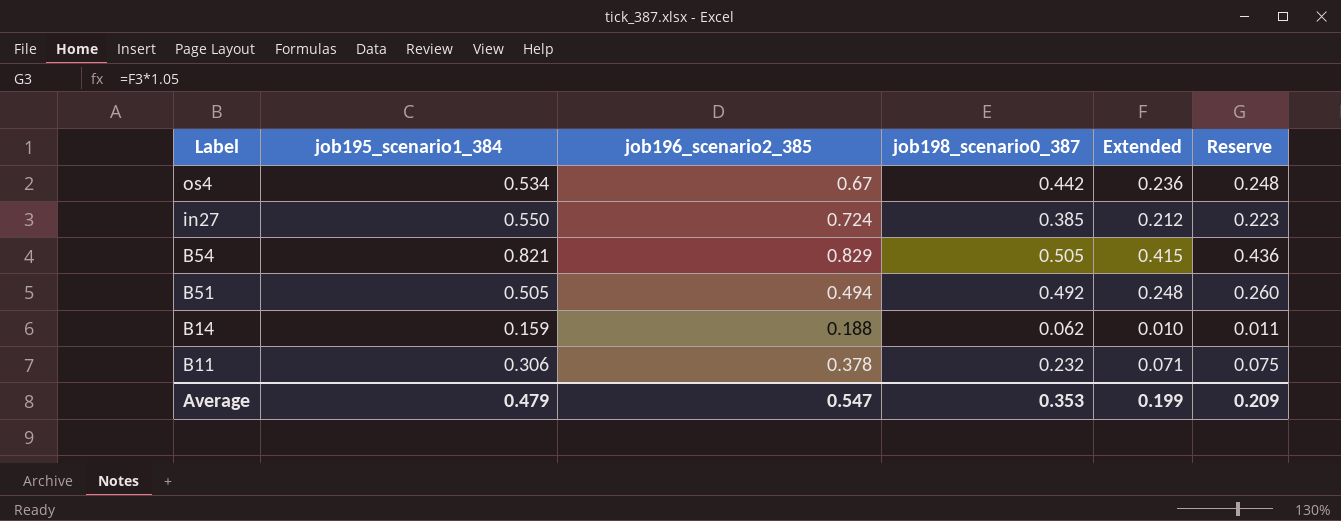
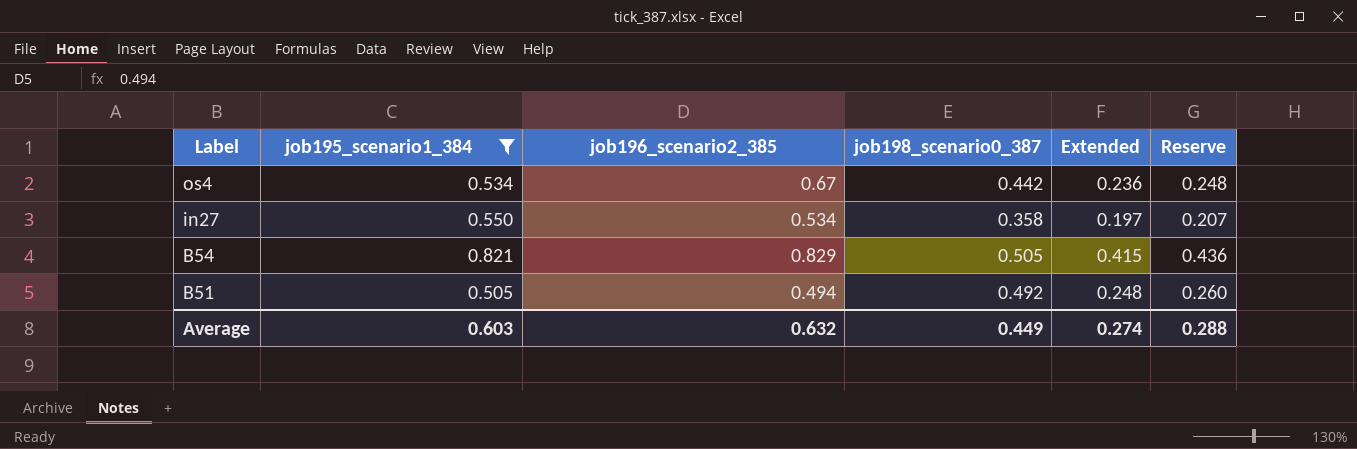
filter: none -> job195_scenario1_384 >= 0.505
in27 | job196_scenario2_385: 0.724 -> 0.534
in27 | job198_scenario0_387: 0.385 -> 0.358
in27 | Extended: 0.212 -> 0.197
in27 | Reserve: 0.223 -> 0.207
Average | job195_scenario1_384: 0.479 -> 0.603
Average | job196_scenario2_385: 0.547 -> 0.632
Average | job198_scenario0_387: 0.353 -> 0.449
Average | Extended: 0.199 -> 0.274
Average | Reserve: 0.209 -> 0.288

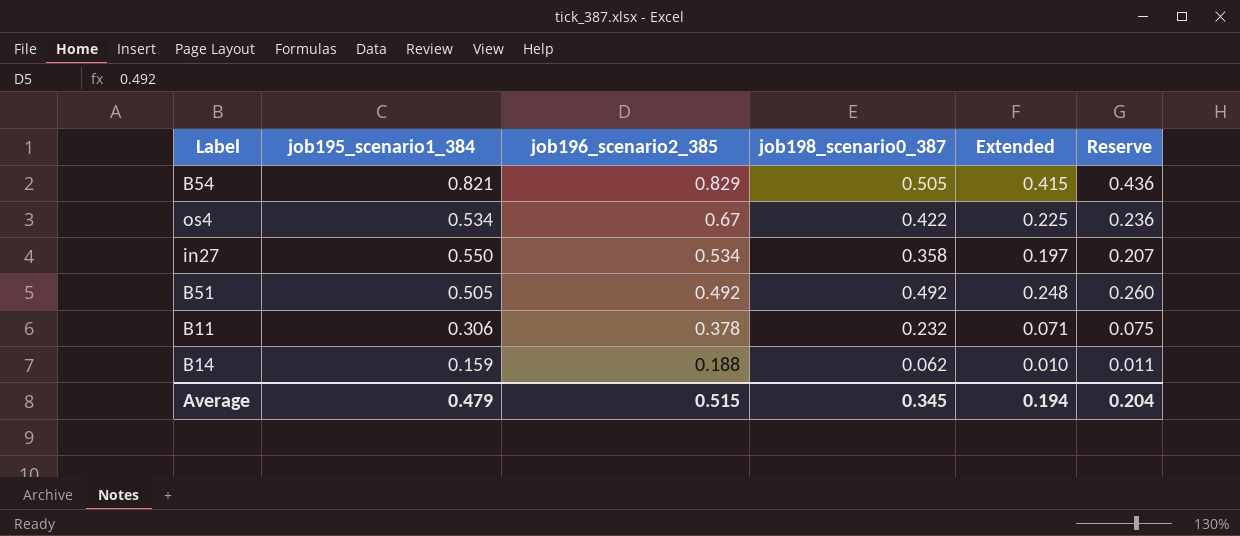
filter: job195_scenario1_384 >= 0.505 -> none
row order: Label descending -> job196_scenario2_385 descending
os4 | job198_scenario0_387: 0.442 -> 0.422
os4 | Extended: 0.236 -> 0.225
os4 | Reserve: 0.248 -> 0.236
B51 | job196_scenario2_385: 0.494 -> 0.492
Average | job195_scenario1_384: 0.603 -> 0.479
Average | job196_scenario2_385: 0.632 -> 0.515
Average | job198_scenario0_387: 0.449 -> 0.345
Average | Extended: 0.274 -> 0.194
Average | Reserve: 0.288 -> 0.204

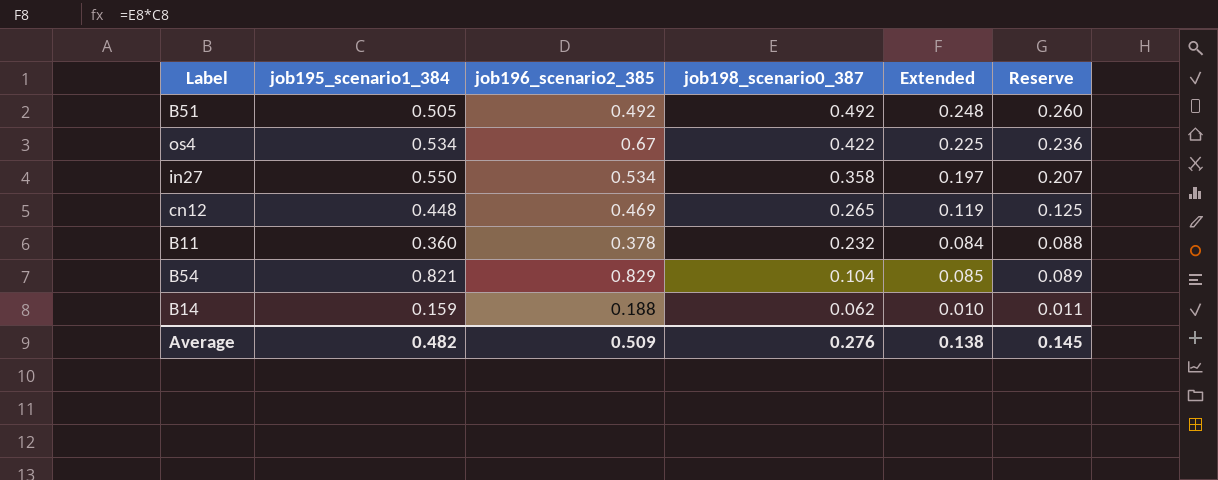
row order: job196_scenario2_385 descending -> job198_scenario0_387 descending
row cn12: none -> 0.448 | 0.469 | 0.265 | 0.119 | 0.125
B11 | job195_scenario1_384: 0.306 -> 0.360
B11 | Extended: 0.071 -> 0.084
B11 | Reserve: 0.075 -> 0.088
B54 | job198_scenario0_387: 0.505 -> 0.104
B54 | Extended: 0.415 -> 0.085
B54 | Reserve: 0.436 -> 0.089
Average | job195_scenario1_384: 0.479 -> 0.482
Average | job196_scenario2_385: 0.515 -> 0.509
Average | job198_scenario0_387: 0.345 -> 0.276
Average | Extended: 0.194 -> 0.138
Average | Reserve: 0.204 -> 0.145

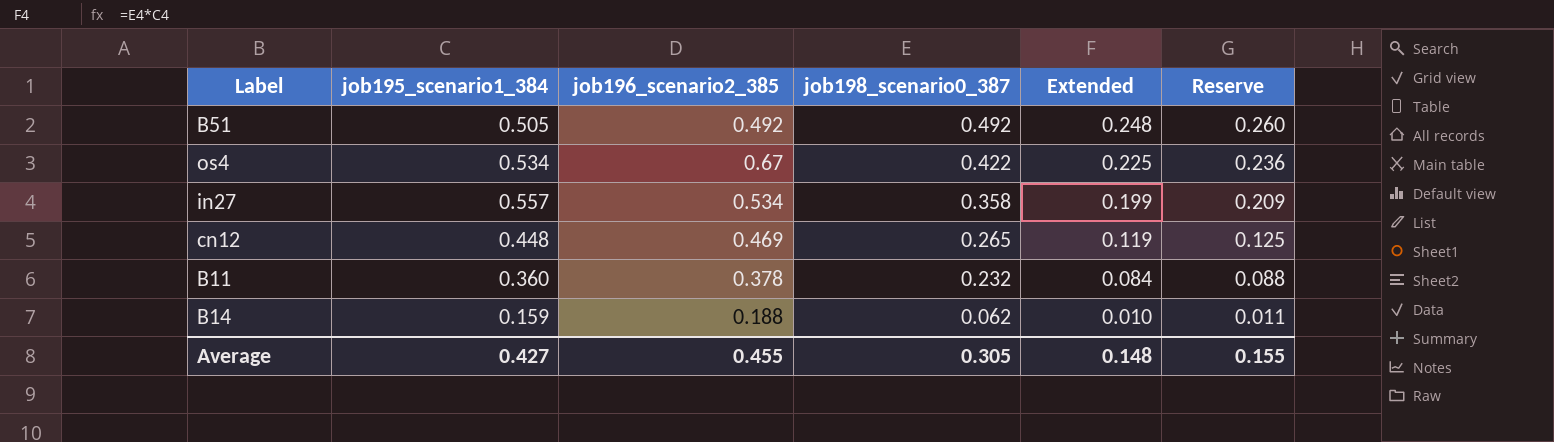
row B54: 0.821 | 0.829 | 0.104 | 0.085 | 0.089 -> none
in27 | job195_scenario1_384: 0.550 -> 0.557
in27 | Extended: 0.197 -> 0.199
in27 | Reserve: 0.207 -> 0.209
Average | job195_scenario1_384: 0.482 -> 0.427
Average | job196_scenario2_385: 0.509 -> 0.455
Average | job198_scenario0_387: 0.276 -> 0.305
Average | Extended: 0.138 -> 0.148
Average | Reserve: 0.145 -> 0.155

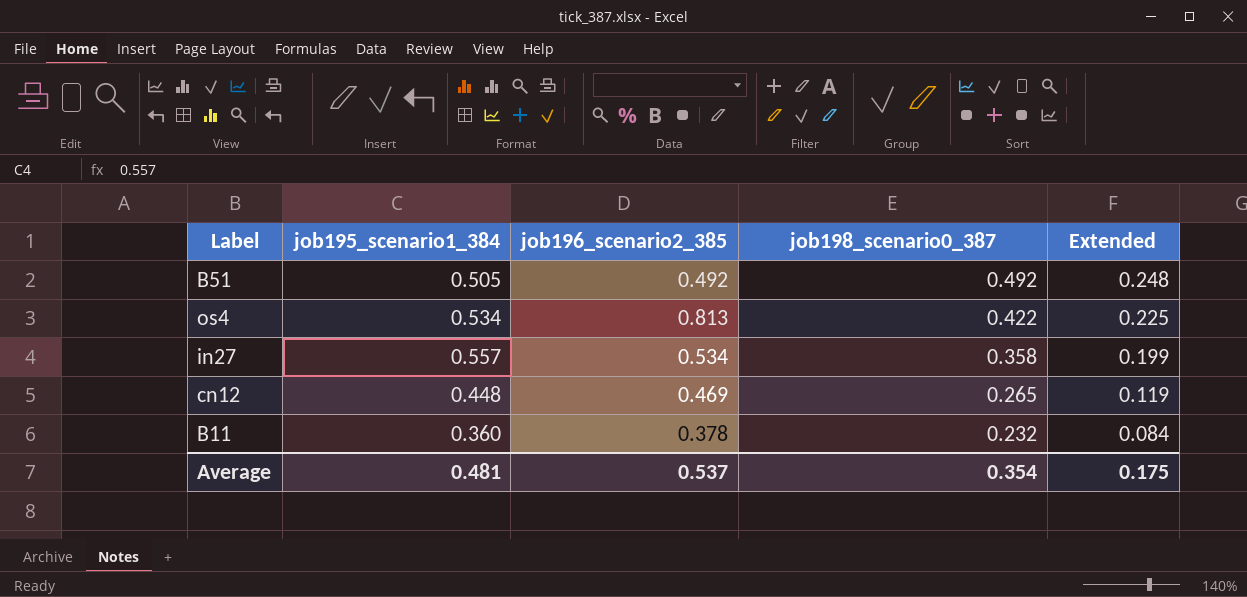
column Reserve | formula: [Extended] * 1.05 -> none
row B14: 0.159 | 0.188 | 0.062 | 0.010 | 0.011 -> none
os4 | job196_scenario2_385: 0.67 -> 0.813
Average | job195_scenario1_384: 0.427 -> 0.481
Average | job196_scenario2_385: 0.455 -> 0.537
Average | job198_scenario0_387: 0.305 -> 0.354
Average | Extended: 0.148 -> 0.175

